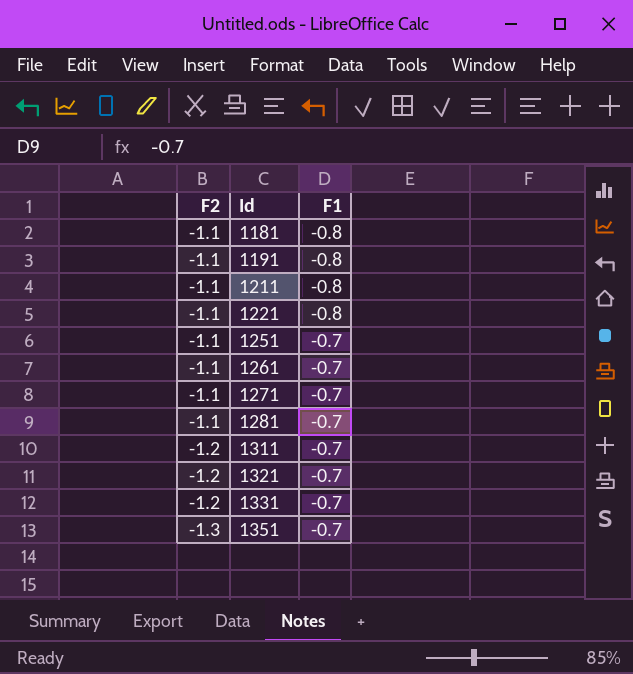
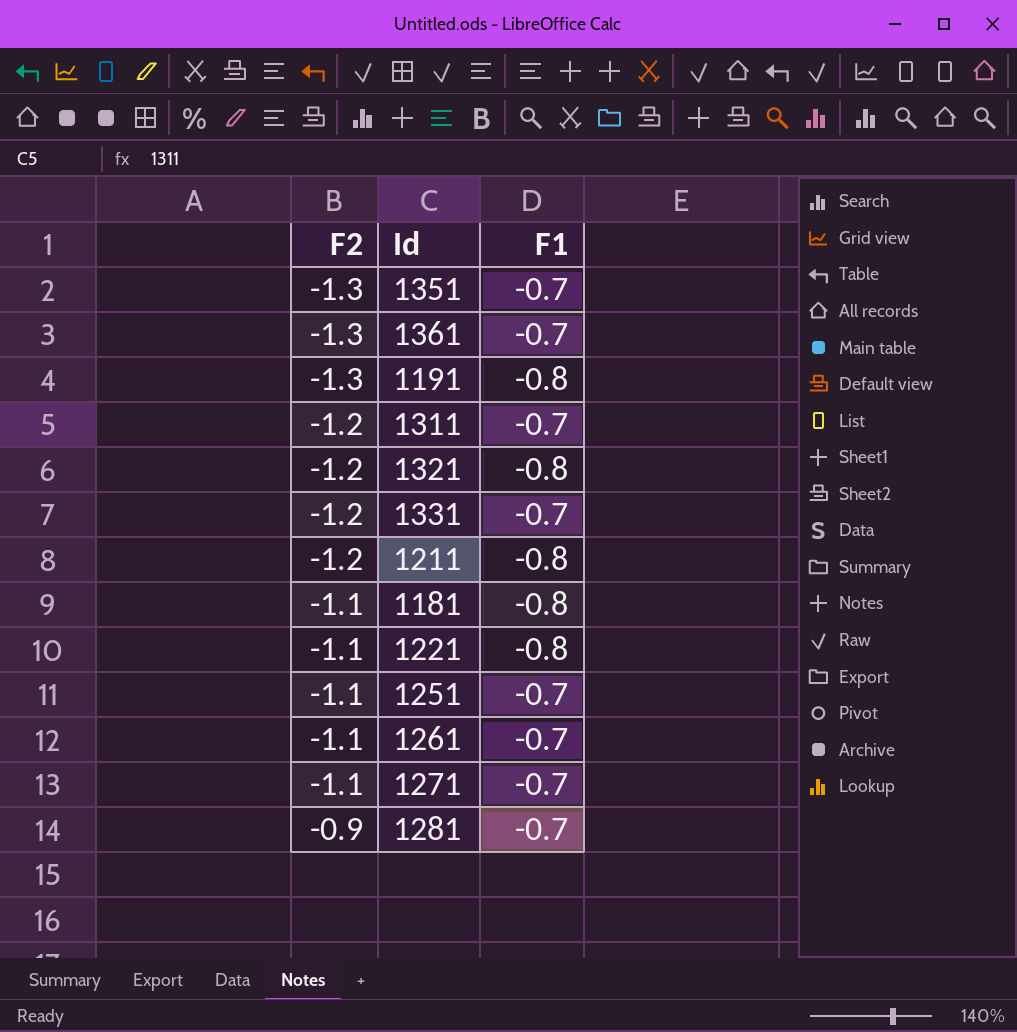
row order: F2 descending -> F2 ascending
row 1361: none -> -1.3 | -0.7
1191 | F2: -1.1 -> -1.3
1321 | F1: -0.7 -> -0.8
1211 | F2: -1.1 -> -1.2
1281 | F2: -1.1 -> -0.9

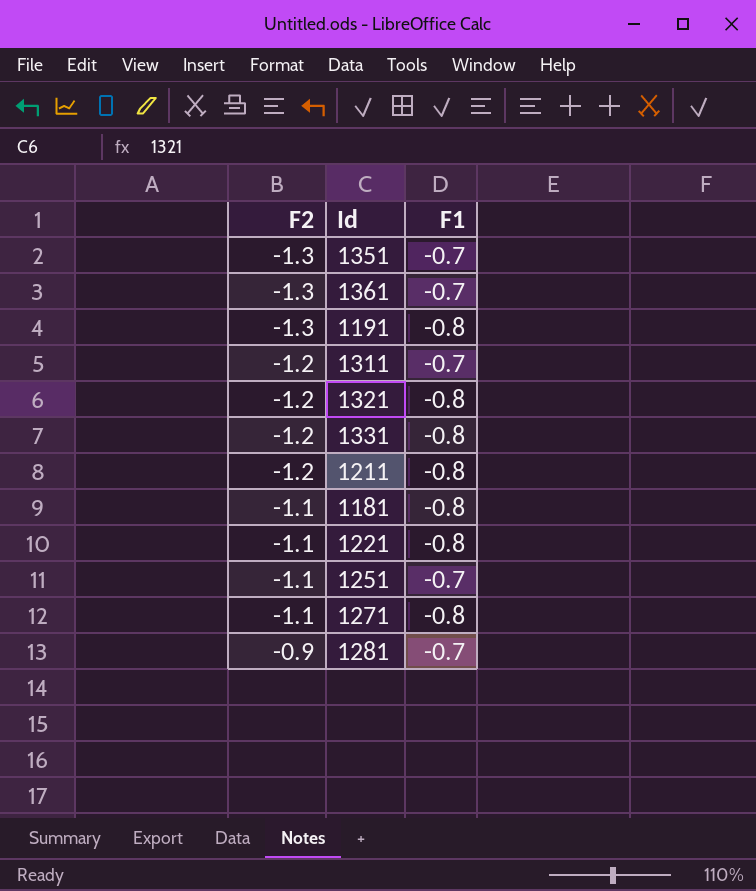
row 1261: -1.1 | -0.7 -> none
1331 | F1: -0.7 -> -0.8
1271 | F1: -0.7 -> -0.8

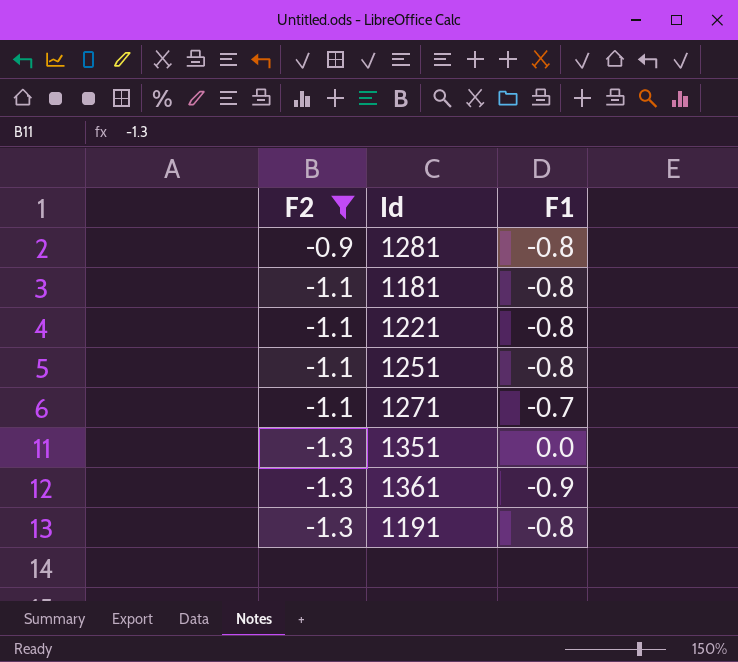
filter: none -> F2 != -1.2
row order: F2 ascending -> F2 descending
1281 | F1: -0.7 -> -0.8
1251 | F1: -0.7 -> -0.8
1271 | F1: -0.8 -> -0.7
1351 | F1: -0.7 -> 0.0
1361 | F1: -0.7 -> -0.9

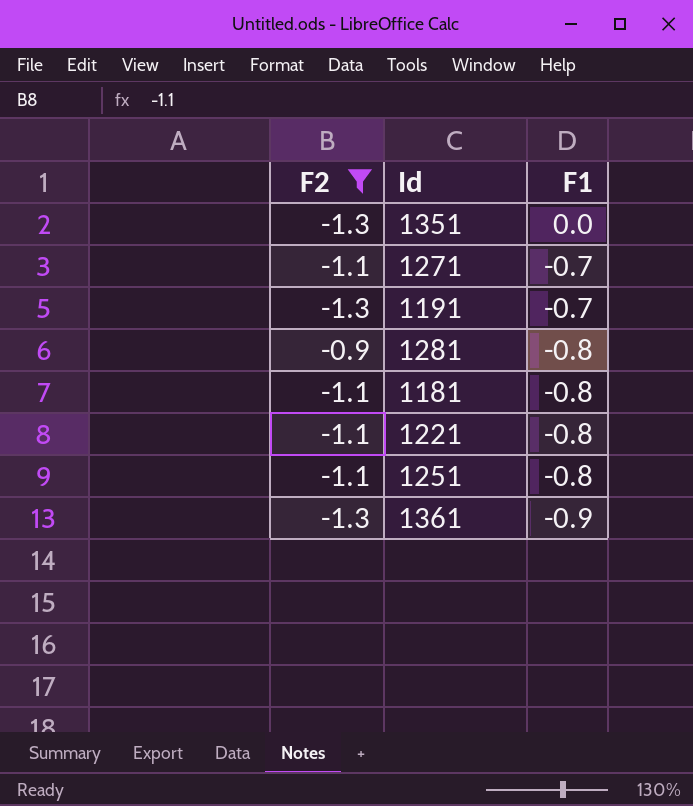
row order: F2 descending -> F1 descending
1191 | F1: -0.8 -> -0.7

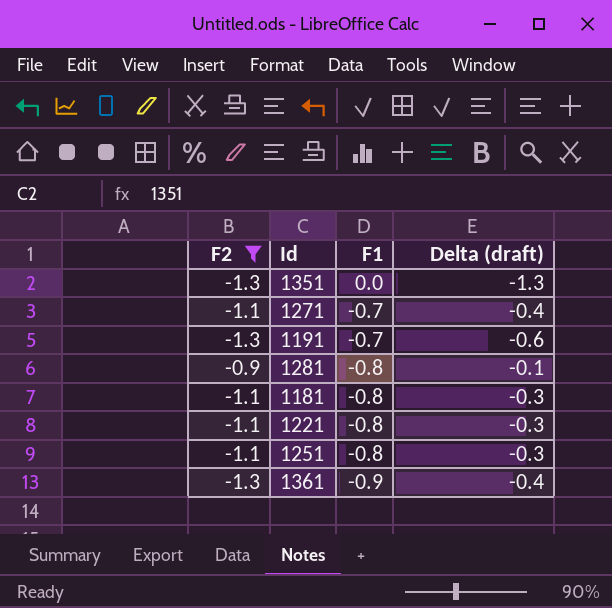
column Delta (draft) | formula: none -> [F2] - [F1]

